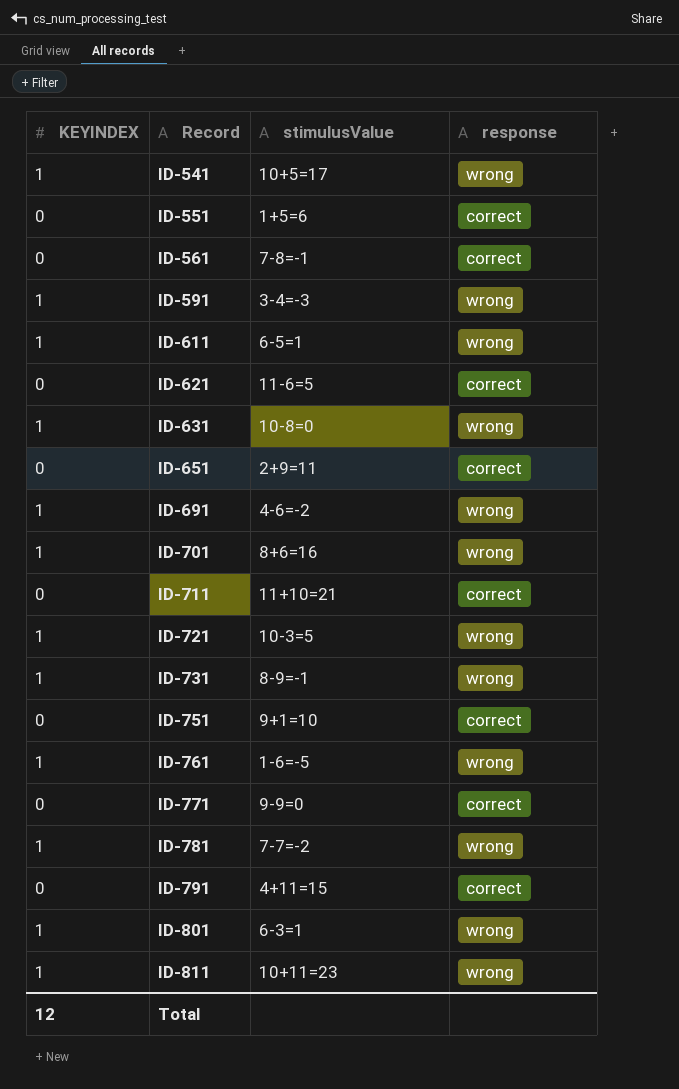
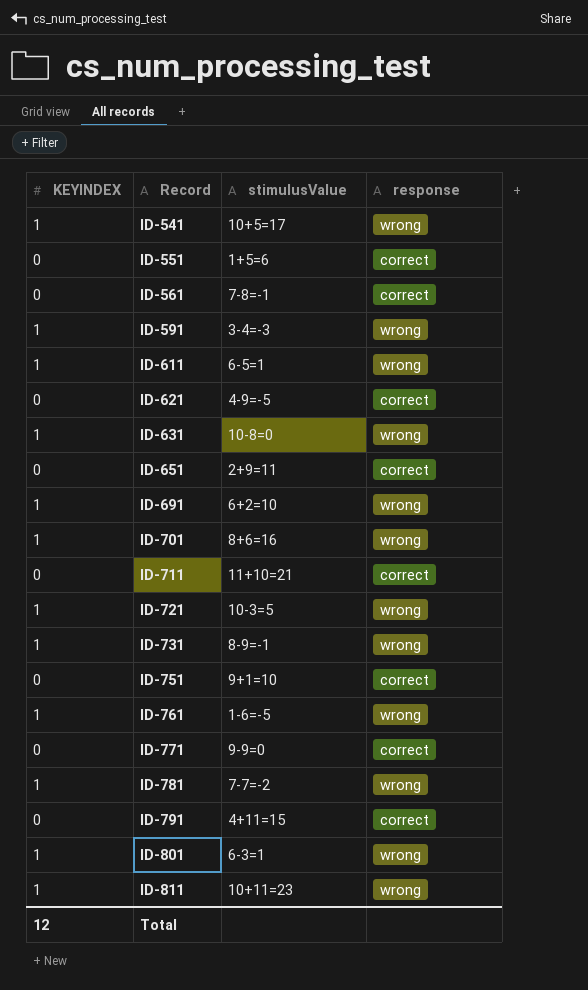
ID-621 | stimulusValue: 11-6=5 -> 4-9=-5
ID-691 | stimulusValue: 4-6=-2 -> 6+2=10

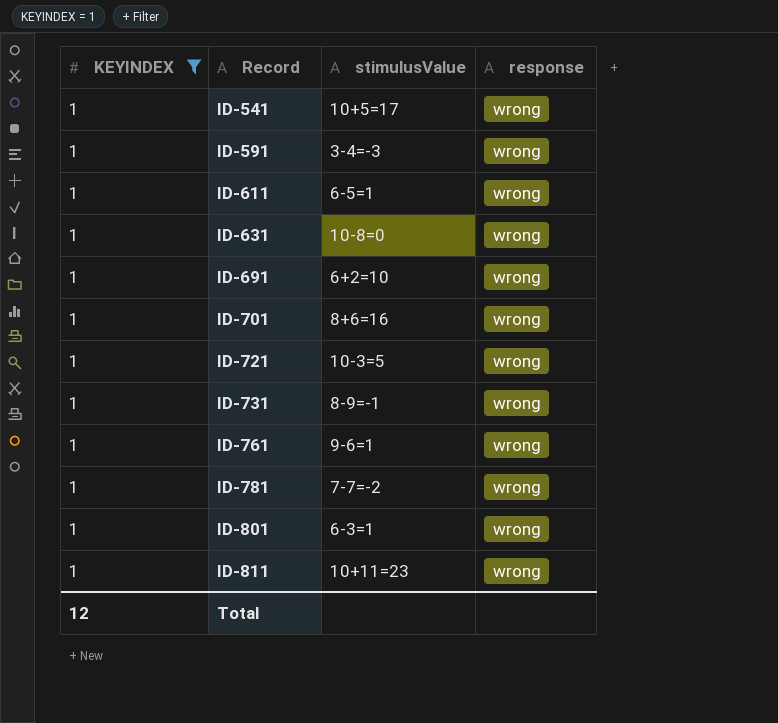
filter: none -> KEYINDEX = 1
ID-761 | stimulusValue: 1-6=-5 -> 9-6=1

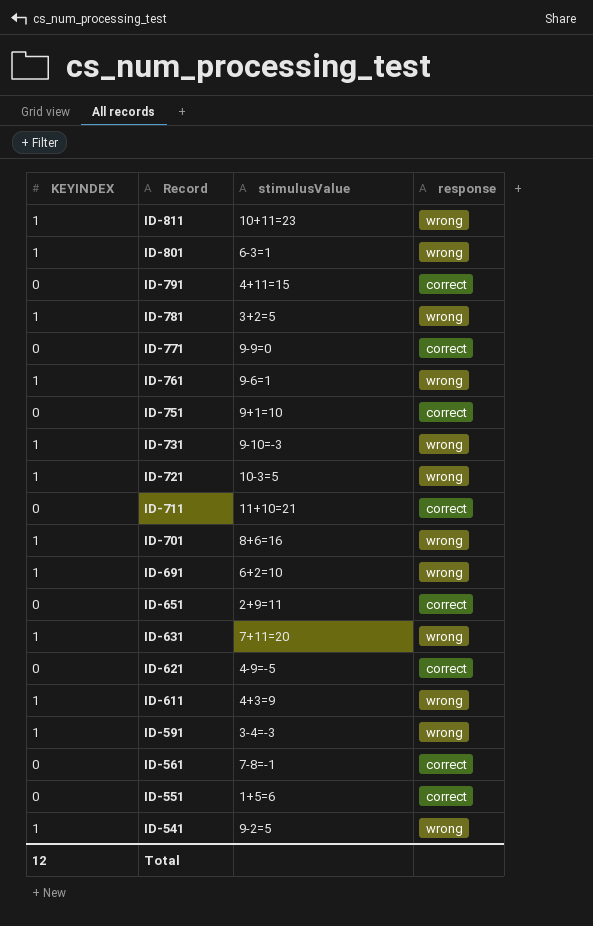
filter: KEYINDEX = 1 -> none
row order: Record ascending -> Record descending
ID-781 | stimulusValue: 7-7=-2 -> 3+2=5
ID-731 | stimulusValue: 8-9=-1 -> 9-10=-3
ID-631 | stimulusValue: 10-8=0 -> 7+11=20
ID-611 | stimulusValue: 6-5=1 -> 4+3=9
ID-541 | stimulusValue: 10+5=17 -> 9-2=5

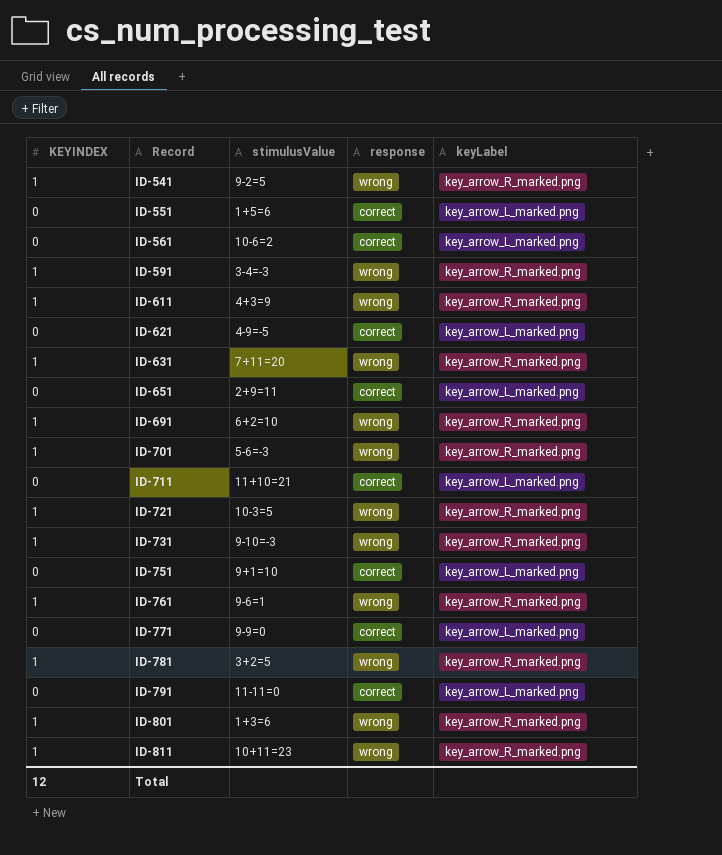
row order: Record descending -> Record ascending
column keyLabel | position: none -> 5
ID-561 | stimulusValue: 7-8=-1 -> 10-6=2
ID-701 | stimulusValue: 8+6=16 -> 5-6=-3
ID-791 | stimulusValue: 4+11=15 -> 11-11=0
ID-801 | stimulusValue: 6-3=1 -> 1+3=6

